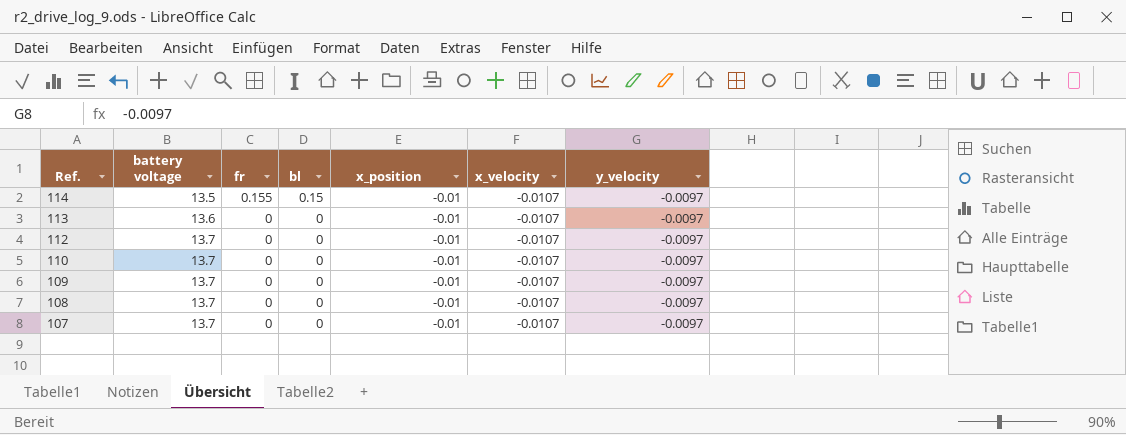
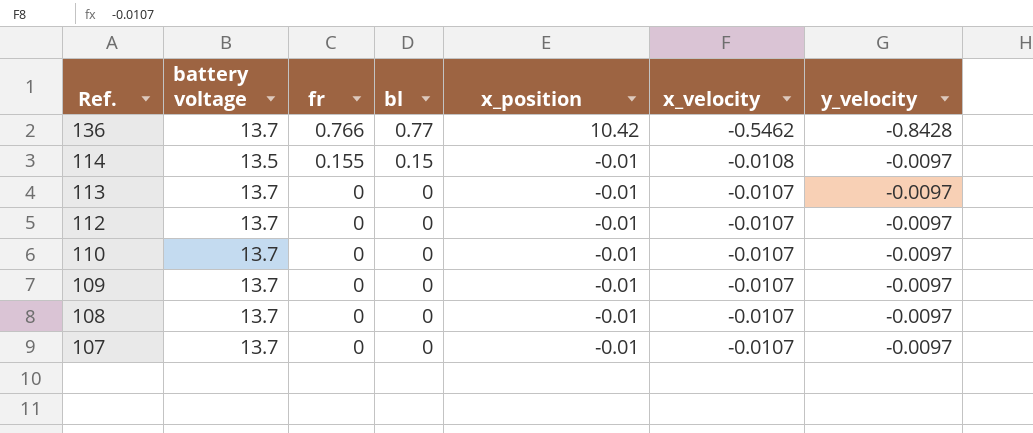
row 136: none -> 13.7 | 0.766 | 0.77 | 10.42 | -0.5462 | -0.8428
114 | x_velocity: -0.0107 -> -0.0108
113 | battery voltage: 13.6 -> 13.7

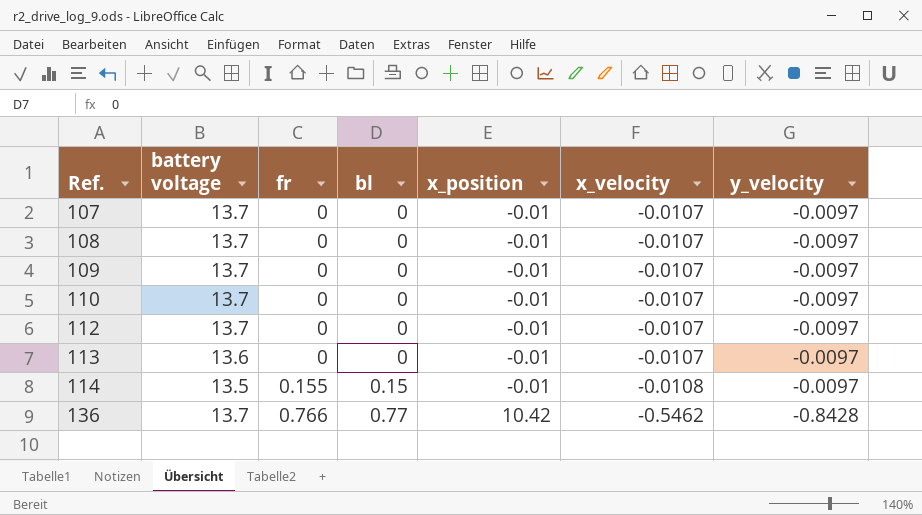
row order: Ref. descending -> Ref. ascending
113 | battery voltage: 13.7 -> 13.6

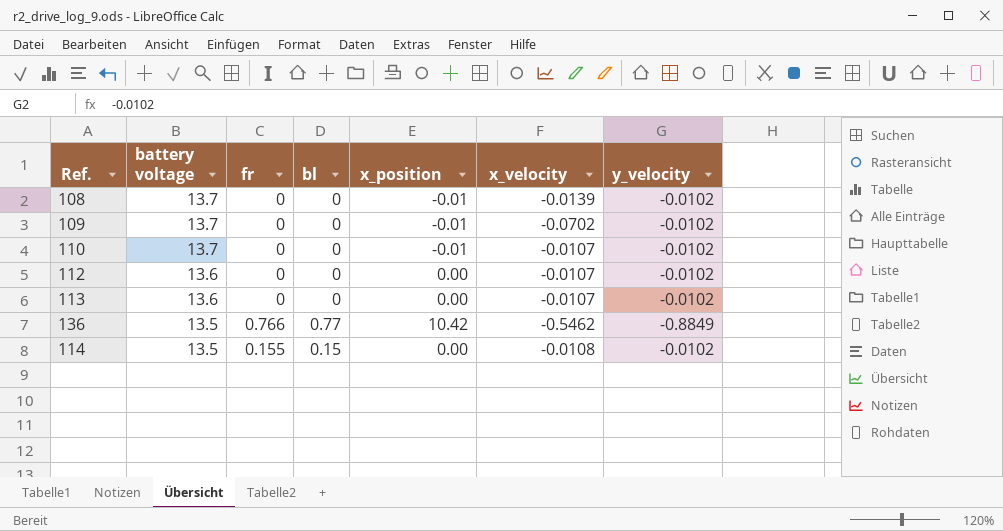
row order: Ref. ascending -> battery voltage descending
row 107: 13.7 | 0 | 0 | -0.01 | -0.0107 | -0.0097 -> none
108 | x_velocity: -0.0107 -> -0.0139
108 | y_velocity: -0.0097 -> -0.0102
109 | x_velocity: -0.0107 -> -0.0702
109 | y_velocity: -0.0097 -> -0.0102
110 | y_velocity: -0.0097 -> -0.0102
112 | battery voltage: 13.7 -> 13.6
112 | x_position: -0.01 -> 0.00
112 | y_velocity: -0.0097 -> -0.0102
113 | x_position: -0.01 -> 0.00
113 | y_velocity: -0.0097 -> -0.0102
136 | battery voltage: 13.7 -> 13.5
136 | y_velocity: -0.8428 -> -0.8849
114 | x_position: -0.01 -> 0.00
114 | y_velocity: -0.0097 -> -0.0102

